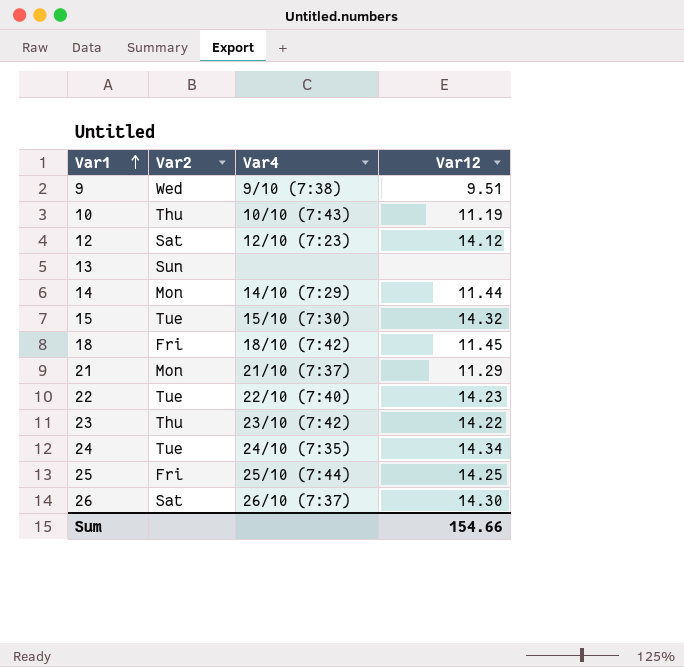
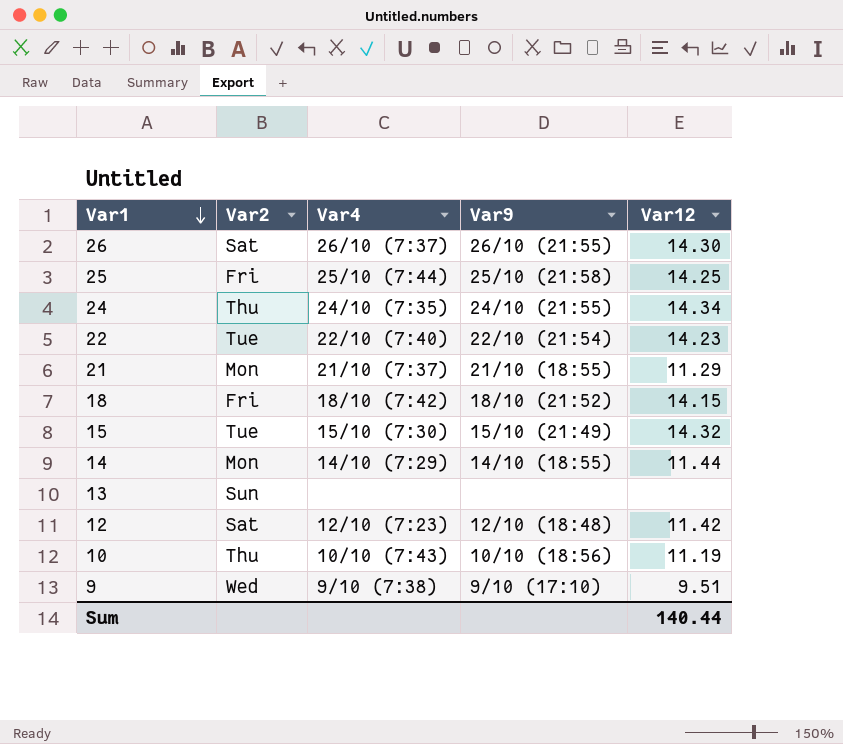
row order: Var1 ascending -> Var1 descending
column Var9 | position: none -> 4
row 23: Thu | 23/10 (7:42) | 14.22 -> none
24 | Var2: Tue -> Thu
18 | Var12: 11.45 -> 14.15
12 | Var12: 14.12 -> 11.42
Sum | Var12: 154.66 -> 140.44

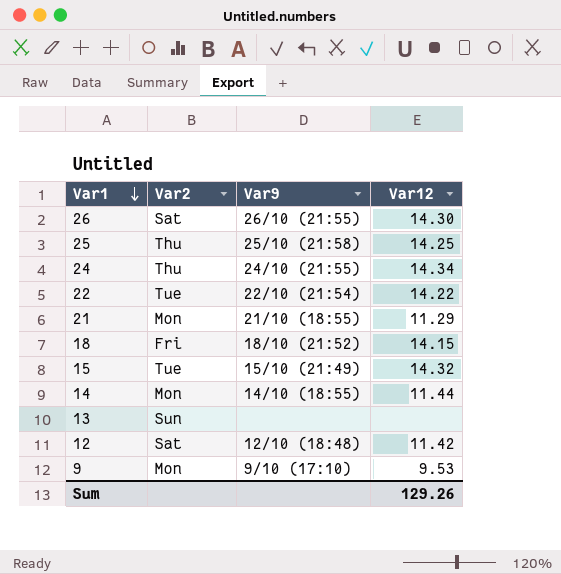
column Var4 | position: 3 -> none
row 10: Thu | 10/10 (7:43) | 10/10 (18:56) | 11.19 -> none
25 | Var2: Fri -> Thu
22 | Var12: 14.23 -> 14.22
9 | Var2: Wed -> Mon
9 | Var12: 9.51 -> 9.53
Sum | Var12: 140.44 -> 129.26

